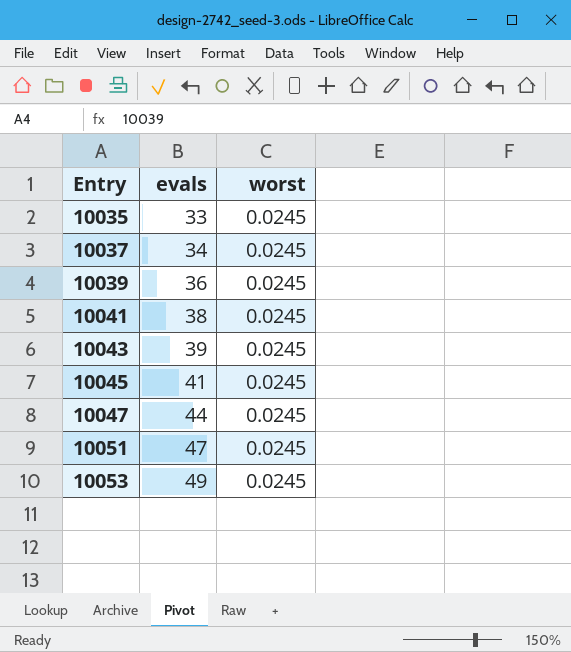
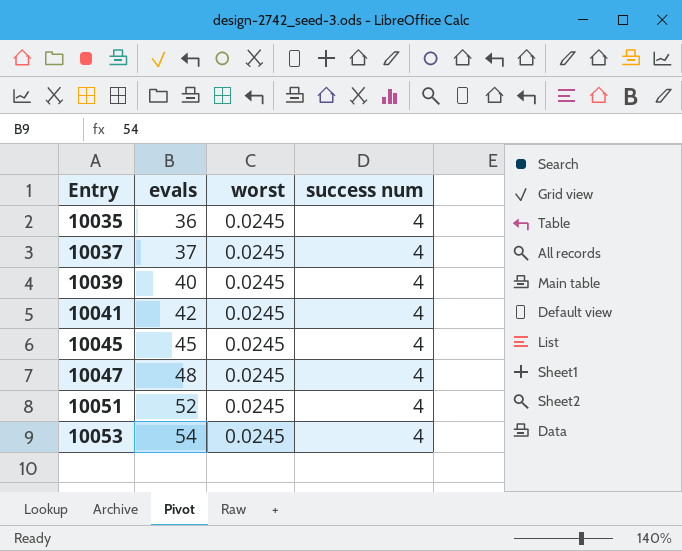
column success num | position: none -> 4
row 10043: 39 | 0.0245 -> none
10035 | evals: 33 -> 36
10037 | evals: 34 -> 37
10039 | evals: 36 -> 40
10041 | evals: 38 -> 42
10045 | evals: 41 -> 45
10047 | evals: 44 -> 48
10051 | evals: 47 -> 52
10053 | evals: 49 -> 54

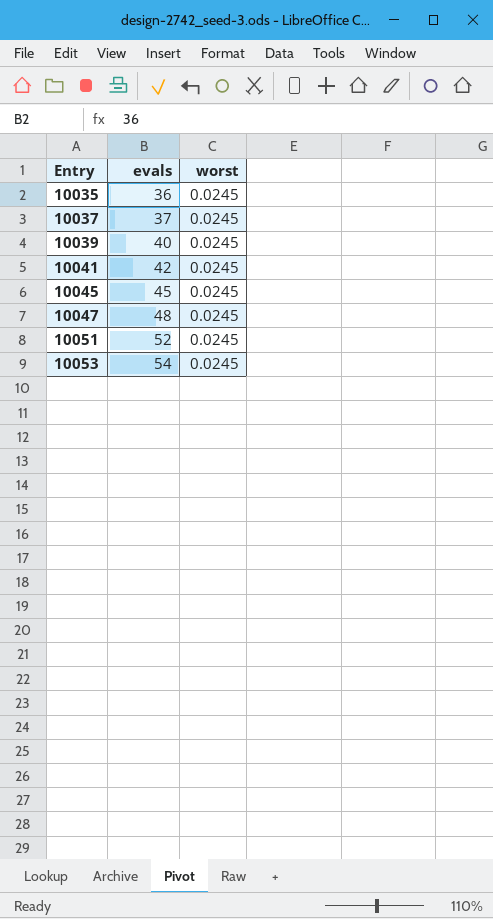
column success num | position: 4 -> none

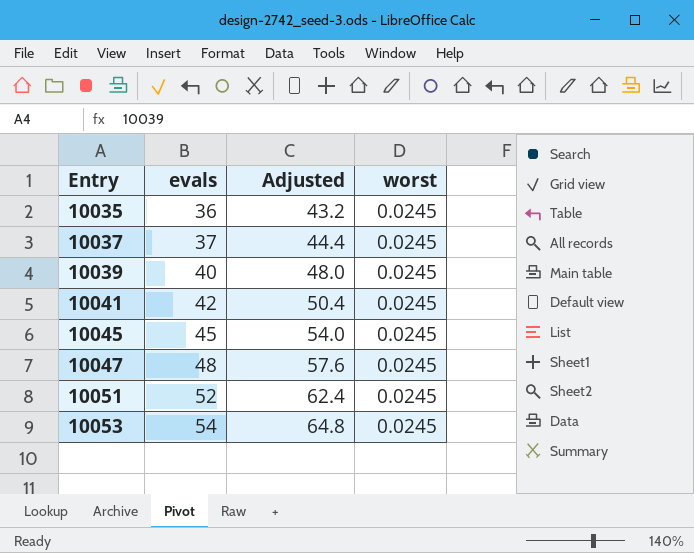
column Adjusted | formula: none -> [evals] * 1.2

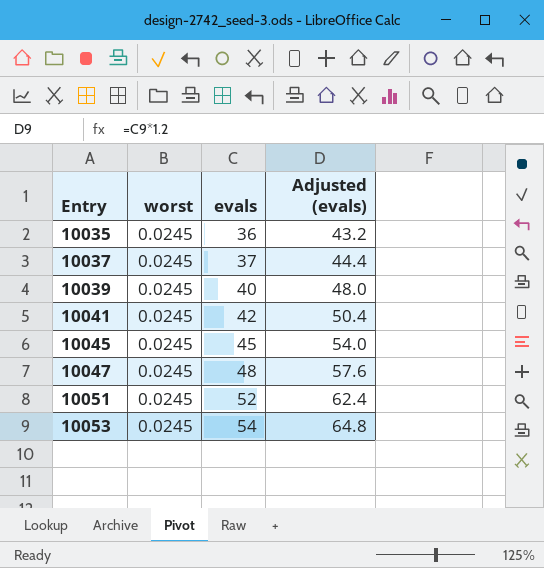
column worst | position: 4 -> 2
column name: Adjusted -> Adjusted (evals)

